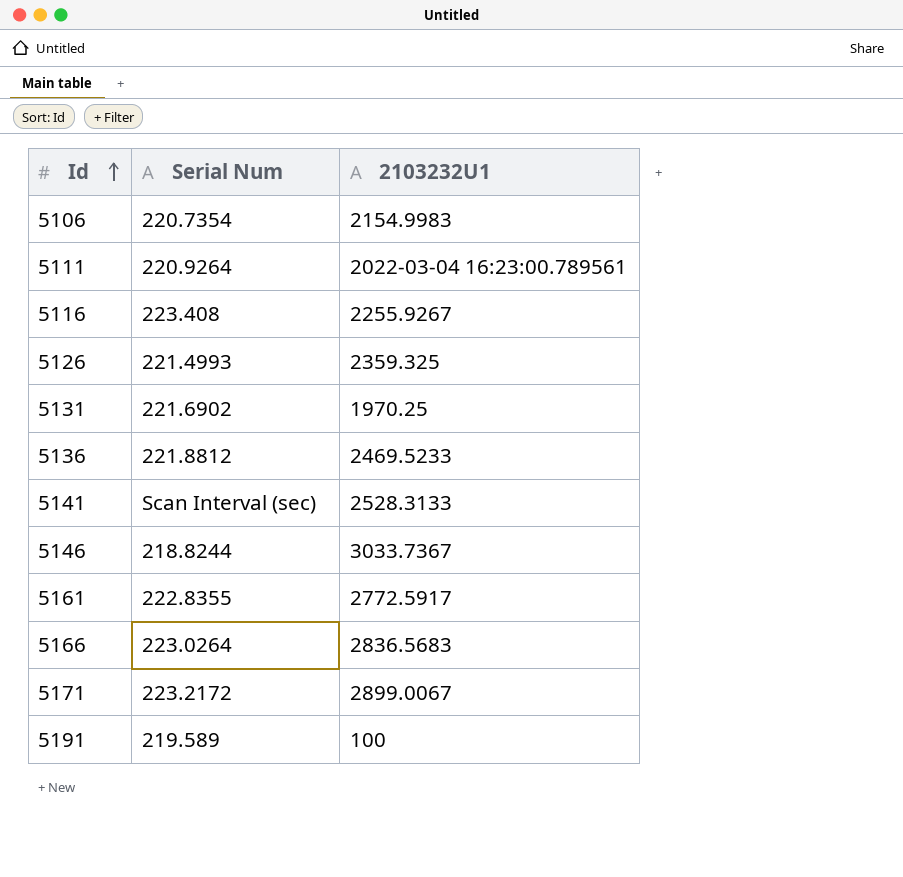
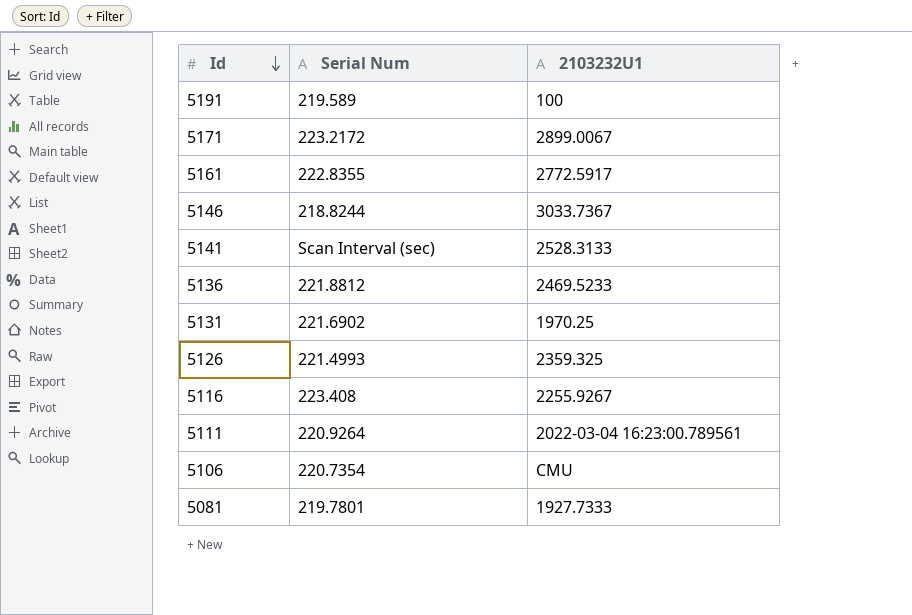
row order: Id ascending -> Id descending
row 5166: 223.0264 | 2836.5683 -> none
5106 | 2103232U1: 2154.9983 -> CMU
row 5081: none -> 219.7801 | 1927.7333

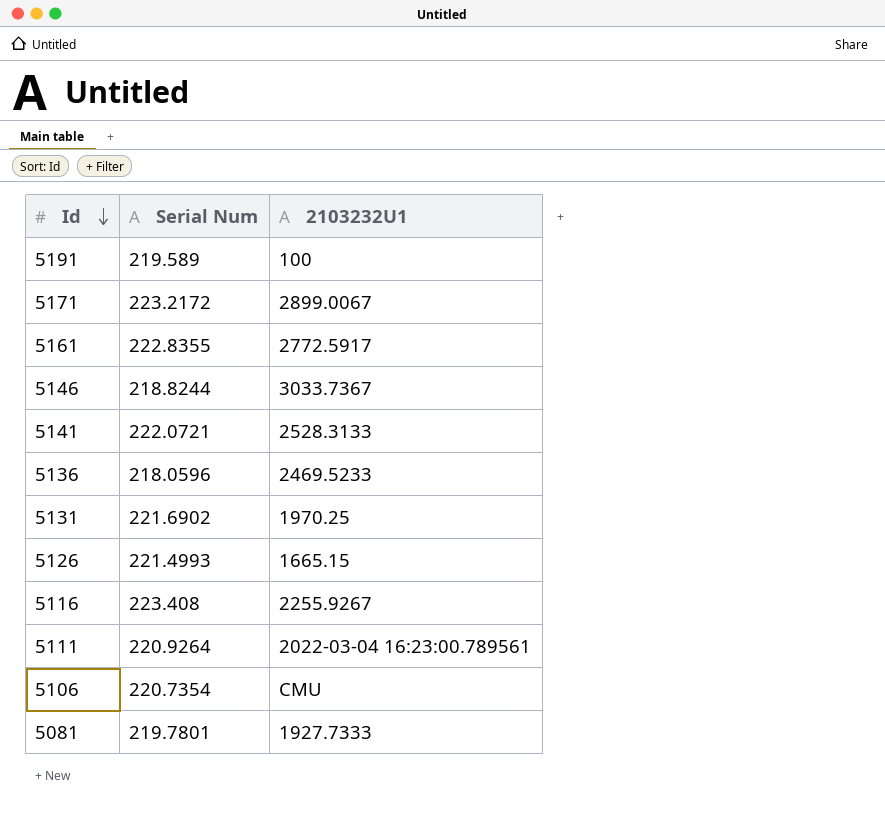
5141 | Serial Num: Scan Interval (sec) -> 222.0721
5136 | Serial Num: 221.8812 -> 218.0596
5126 | 2103232U1: 2359.325 -> 1665.15

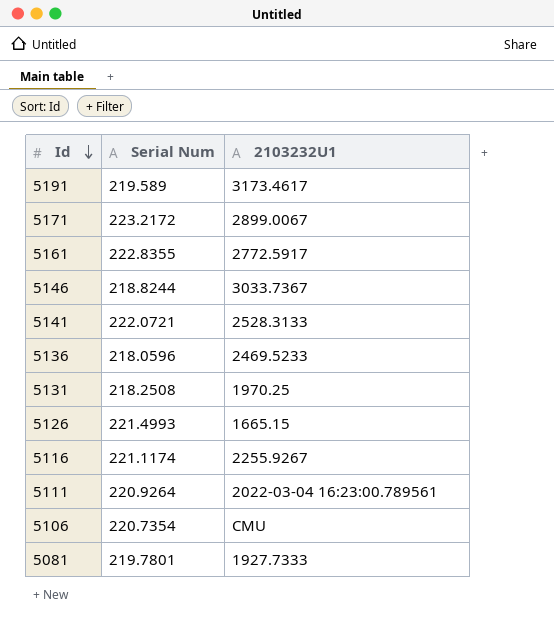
5191 | 2103232U1: 100 -> 3173.4617
5131 | Serial Num: 221.6902 -> 218.2508
5116 | Serial Num: 223.408 -> 221.1174

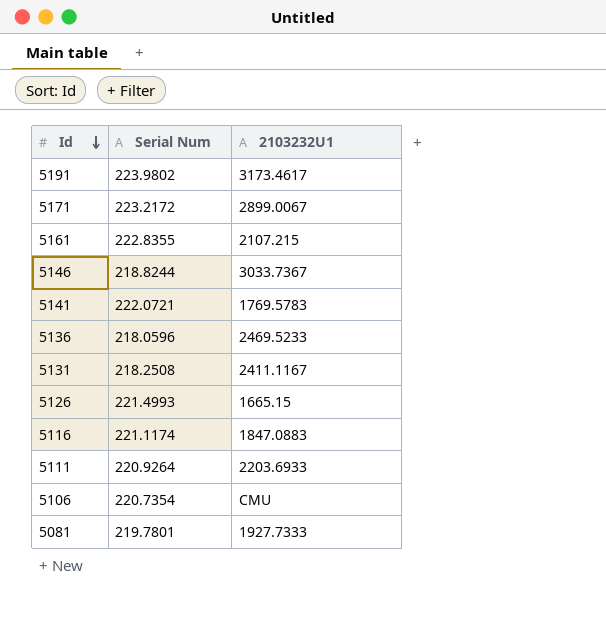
5191 | Serial Num: 219.589 -> 223.9802
5161 | 2103232U1: 2772.5917 -> 2107.215
5141 | 2103232U1: 2528.3133 -> 1769.5783
5131 | 2103232U1: 1970.25 -> 2411.1167
5116 | 2103232U1: 2255.9267 -> 1847.0883
5111 | 2103232U1: 2022-03-04 16:23:00.789561 -> 2203.6933

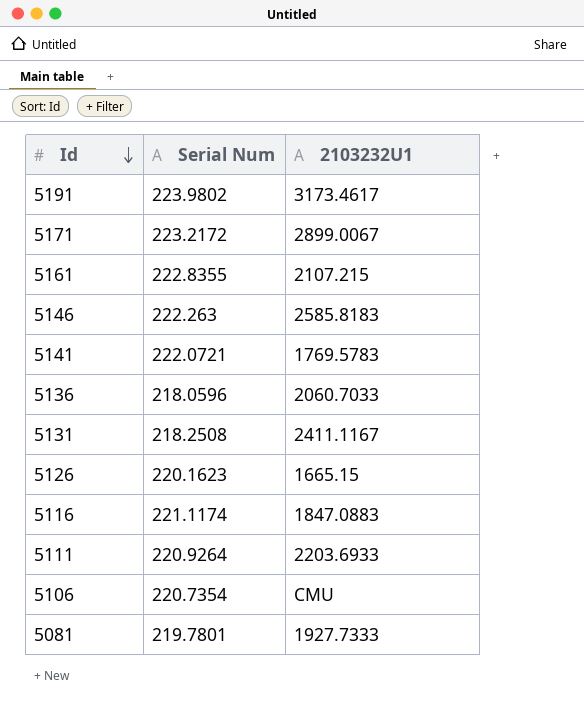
5146 | Serial Num: 218.8244 -> 222.263
5146 | 2103232U1: 3033.7367 -> 2585.8183
5136 | 2103232U1: 2469.5233 -> 2060.7033
5126 | Serial Num: 221.4993 -> 220.1623

